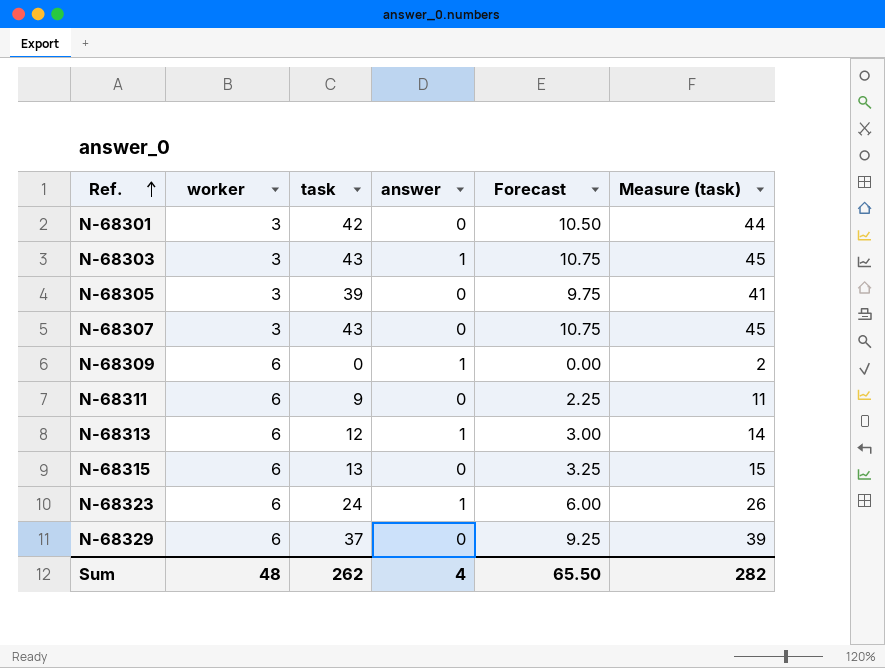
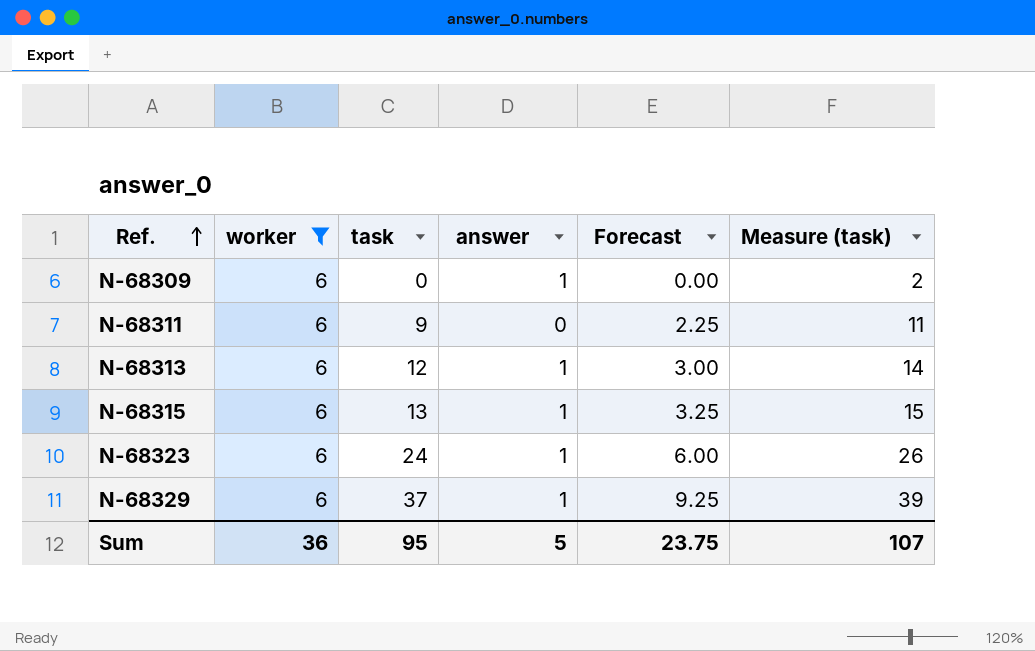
filter: none -> worker = 6
N-68315 | answer: 0 -> 1
N-68329 | answer: 0 -> 1
Sum | worker: 48 -> 36
Sum | task: 262 -> 95
Sum | answer: 4 -> 5
Sum | Forecast: 65.50 -> 23.75
Sum | Measure (task): 282 -> 107

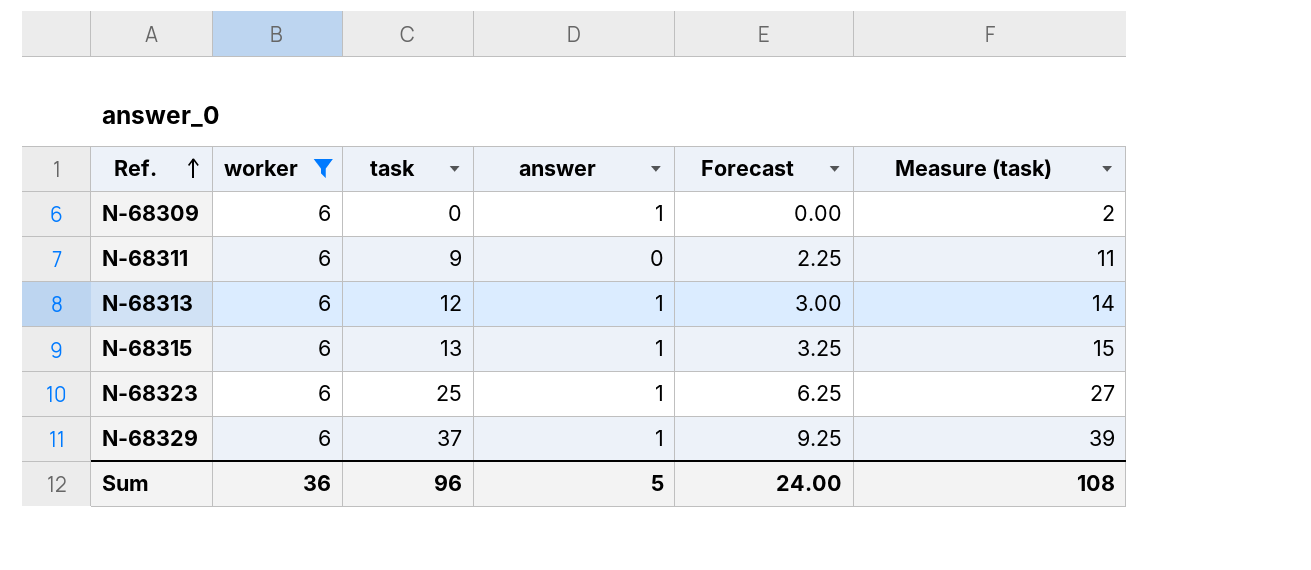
N-68323 | task: 24 -> 25
N-68323 | Forecast: 6.00 -> 6.25
N-68323 | Measure (task): 26 -> 27
Sum | task: 95 -> 96
Sum | Forecast: 23.75 -> 24.00
Sum | Measure (task): 107 -> 108

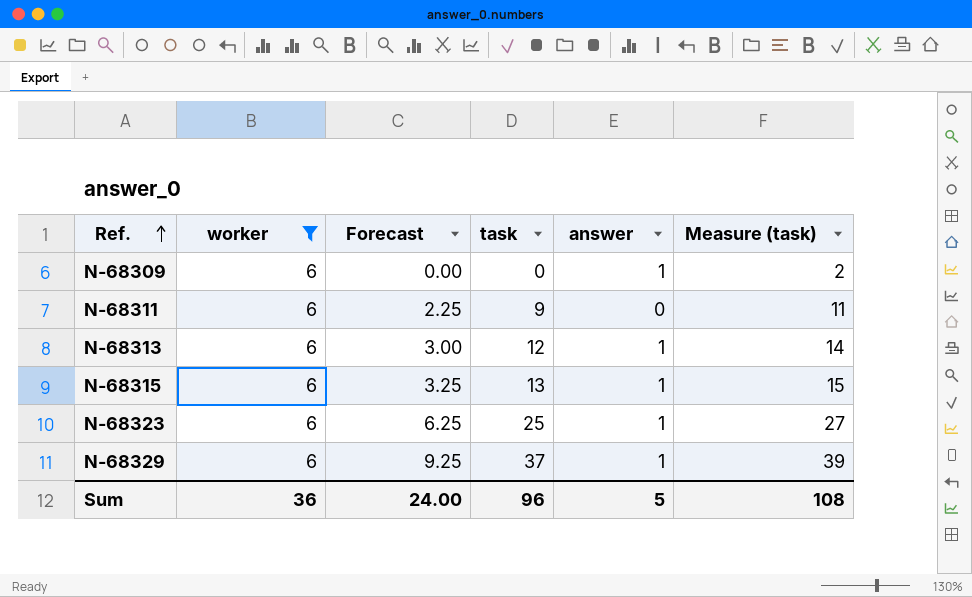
column Forecast | position: 5 -> 3

